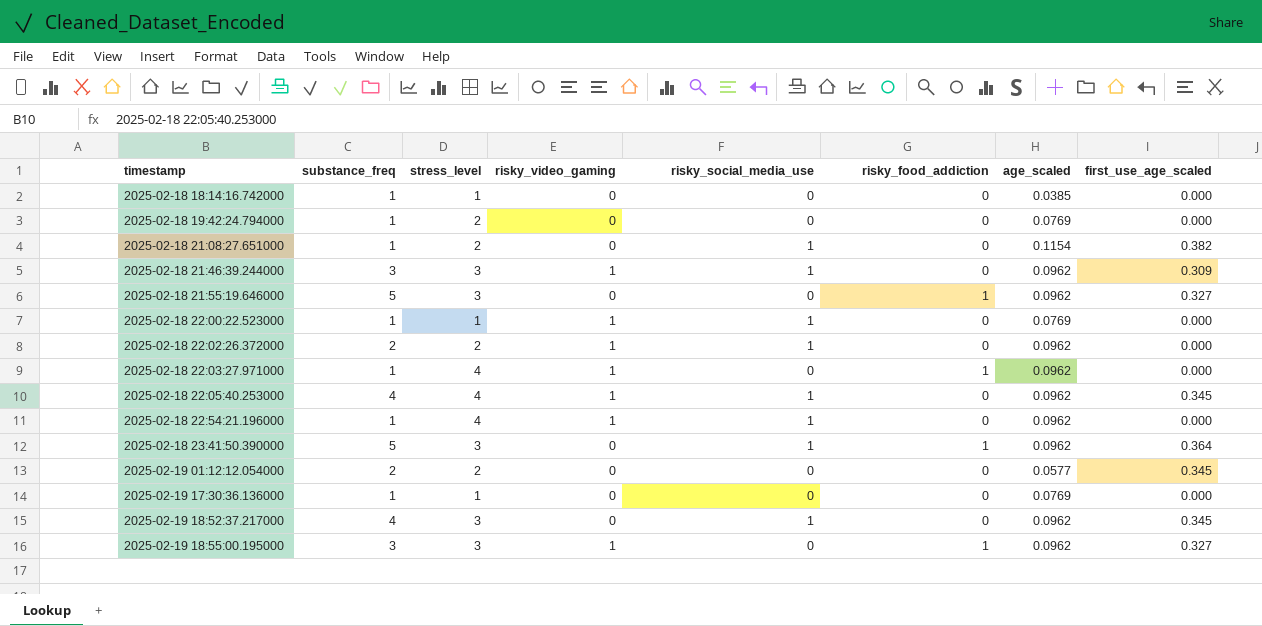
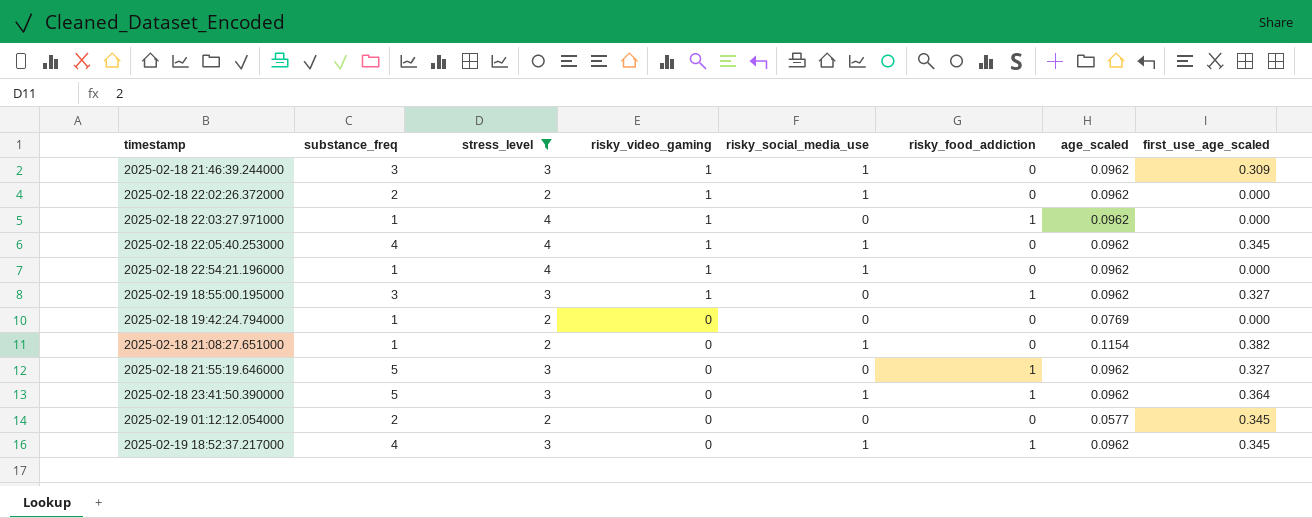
filter: none -> stress_level != 1
row order: timestamp ascending -> risky_video_gaming descending
2025-02-19 18:52:37.217000 | risky_food_addiction: 0 -> 1

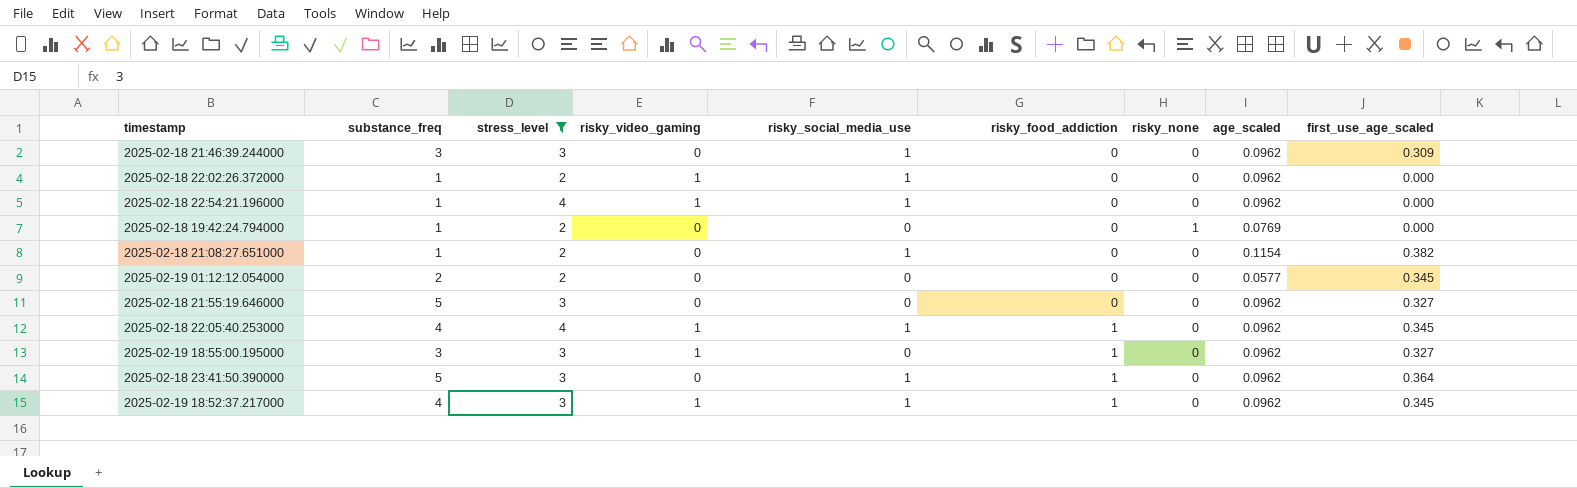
row order: risky_video_gaming descending -> risky_food_addiction ascending
column risky_none | position: none -> 7
row 2025-02-18 22:03:27.971000: 1 | 4 | 1 | 0 | 1 | 0.0962 | 0.000 -> none
2025-02-18 21:46:39.244000 | risky_video_gaming: 1 -> 0
2025-02-18 22:02:26.372000 | substance_freq: 2 -> 1
2025-02-18 21:55:19.646000 | risky_food_addiction: 1 -> 0
2025-02-18 22:05:40.253000 | risky_food_addiction: 0 -> 1
2025-02-19 18:52:37.217000 | risky_video_gaming: 0 -> 1

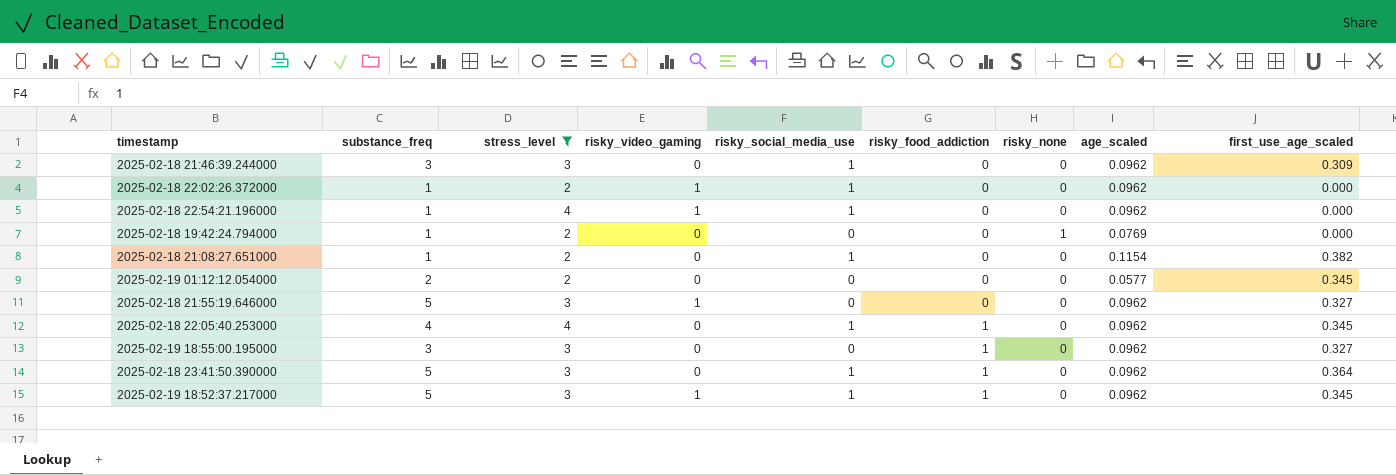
2025-02-18 21:55:19.646000 | risky_video_gaming: 0 -> 1
2025-02-18 22:05:40.253000 | risky_video_gaming: 1 -> 0
2025-02-19 18:55:00.195000 | risky_video_gaming: 1 -> 0
2025-02-19 18:52:37.217000 | substance_freq: 4 -> 5

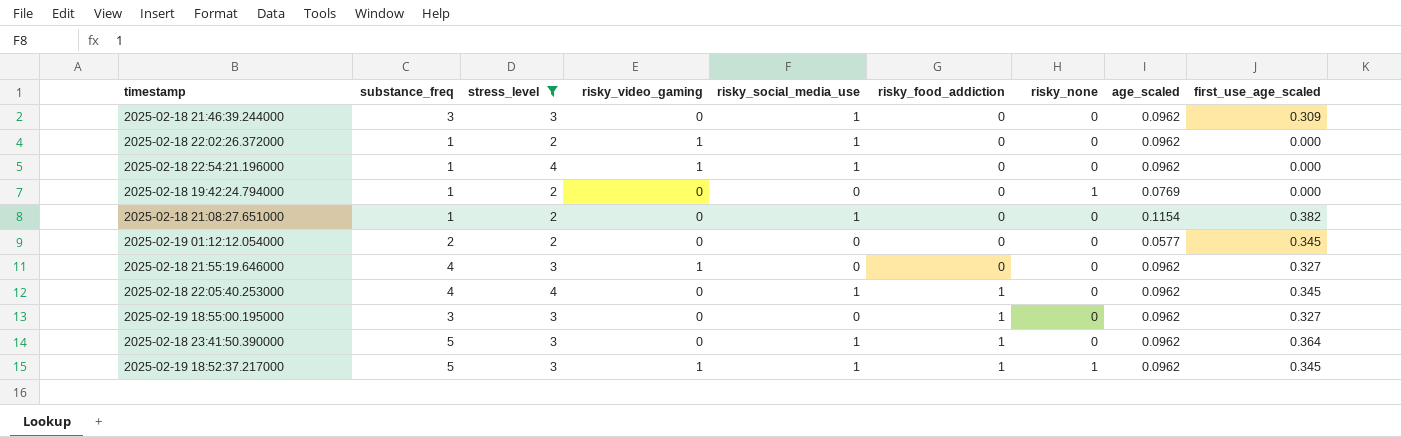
2025-02-18 21:55:19.646000 | substance_freq: 5 -> 4
2025-02-19 18:52:37.217000 | risky_none: 0 -> 1

